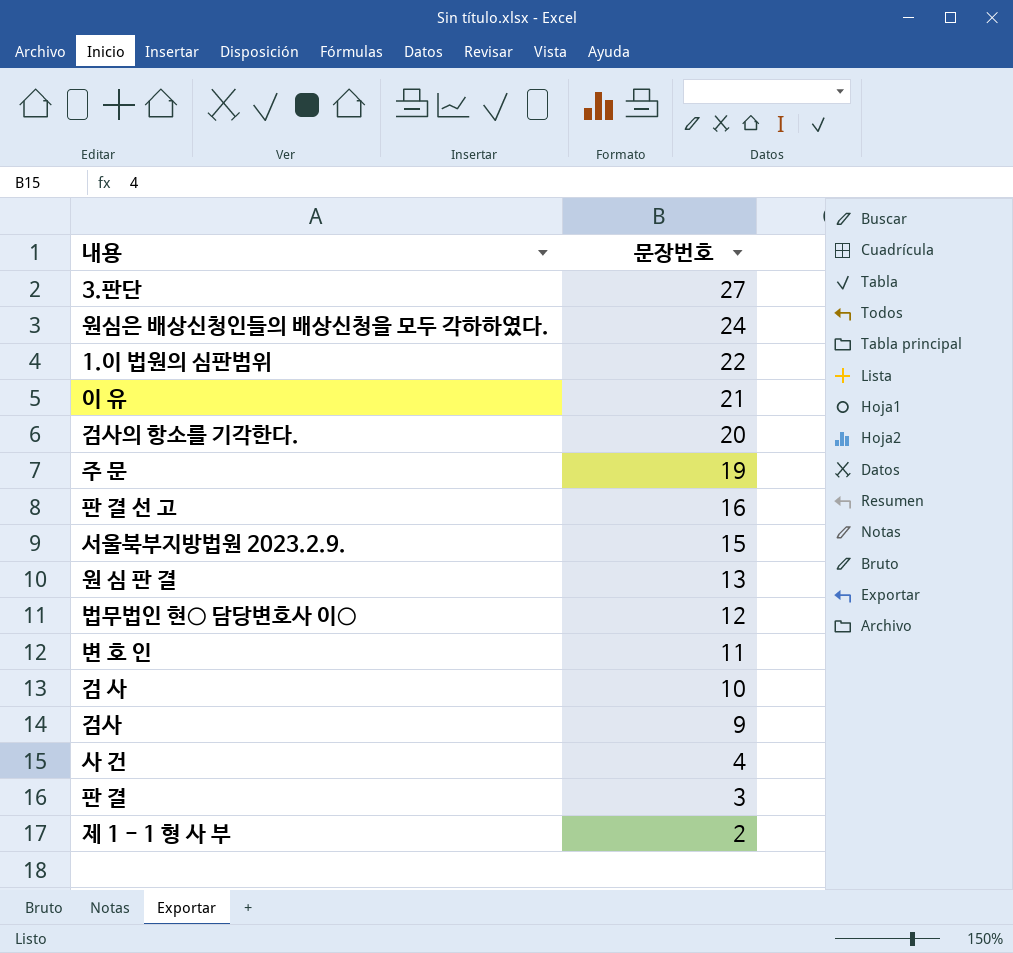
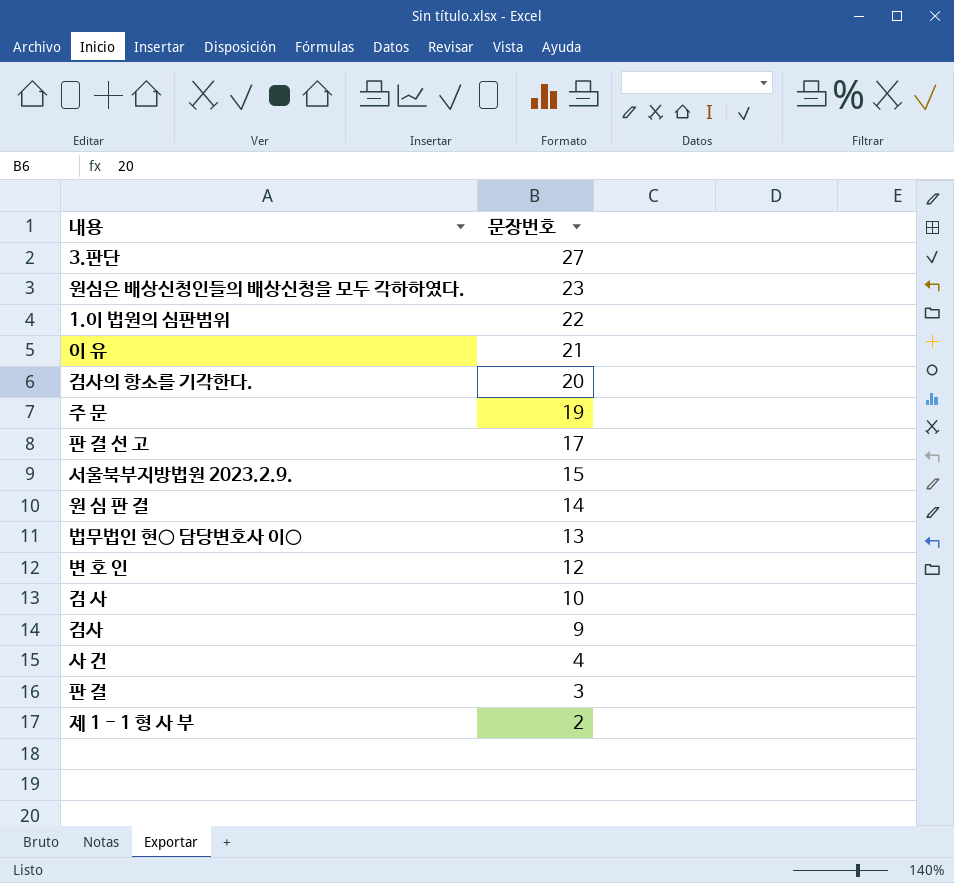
원심은 배상신청인들의 배상신청을 모두 각하하였다. | 문장번호: 24 -> 23
판 결 선 고 | 문장번호: 16 -> 17
원 심 판 결 | 문장번호: 13 -> 14
법무법인 현○ 담당변호사 이○ | 문장번호: 12 -> 13
변 호 인 | 문장번호: 11 -> 12

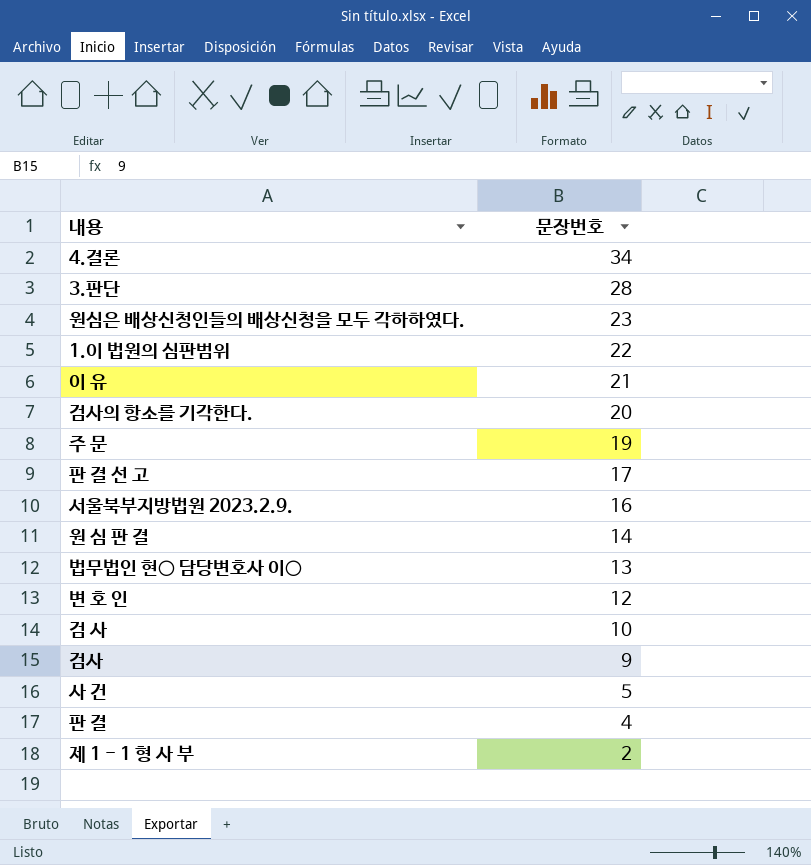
row 4.결론: none -> 34
3.판단 | 문장번호: 27 -> 28
서울북부지방법원 2023.2.9. | 문장번호: 15 -> 16
사 건 | 문장번호: 4 -> 5
판 결 | 문장번호: 3 -> 4

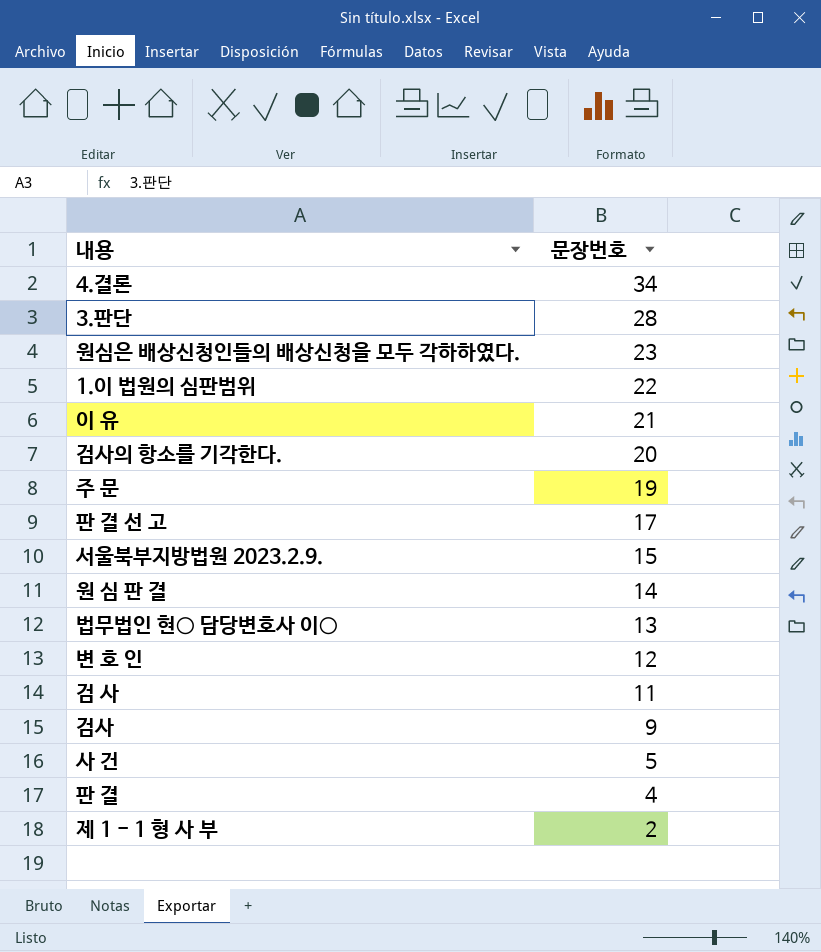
서울북부지방법원 2023.2.9. | 문장번호: 16 -> 15
검 사 | 문장번호: 10 -> 11

